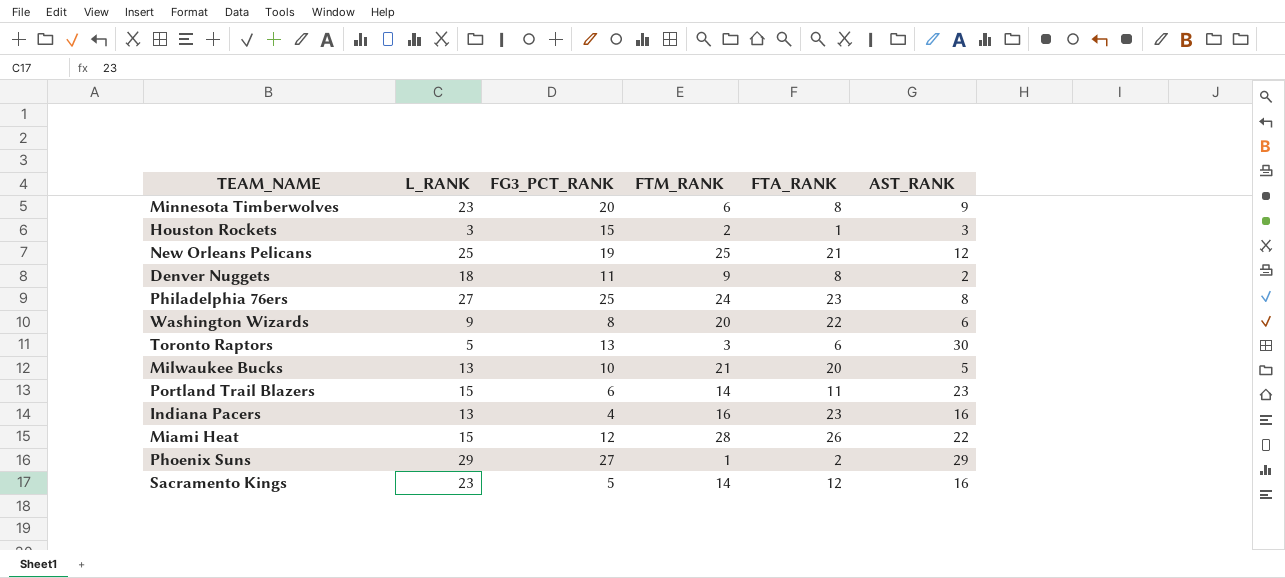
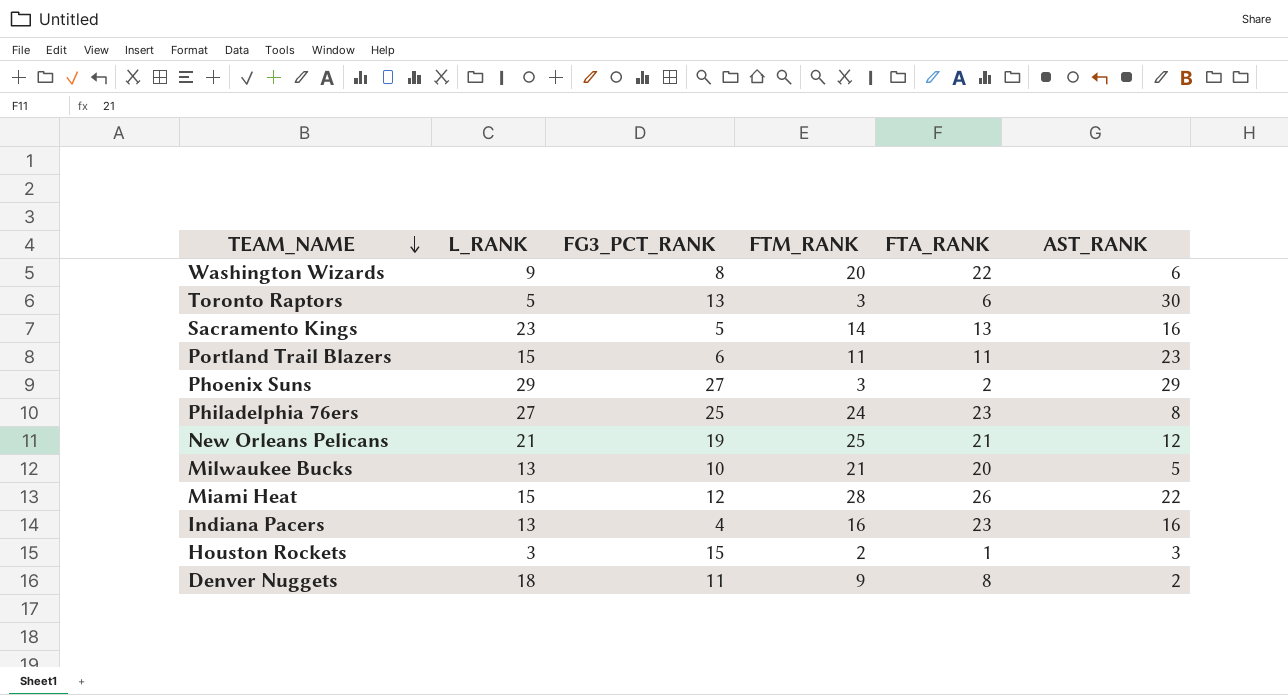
row order: none -> TEAM_NAME descending
row Minnesota Timberwolves: 23 | 20 | 6 | 8 | 9 -> none
Sacramento Kings | FTA_RANK: 12 -> 13
Portland Trail Blazers | FTM_RANK: 14 -> 11
Phoenix Suns | FTM_RANK: 1 -> 3
New Orleans Pelicans | L_RANK: 25 -> 21

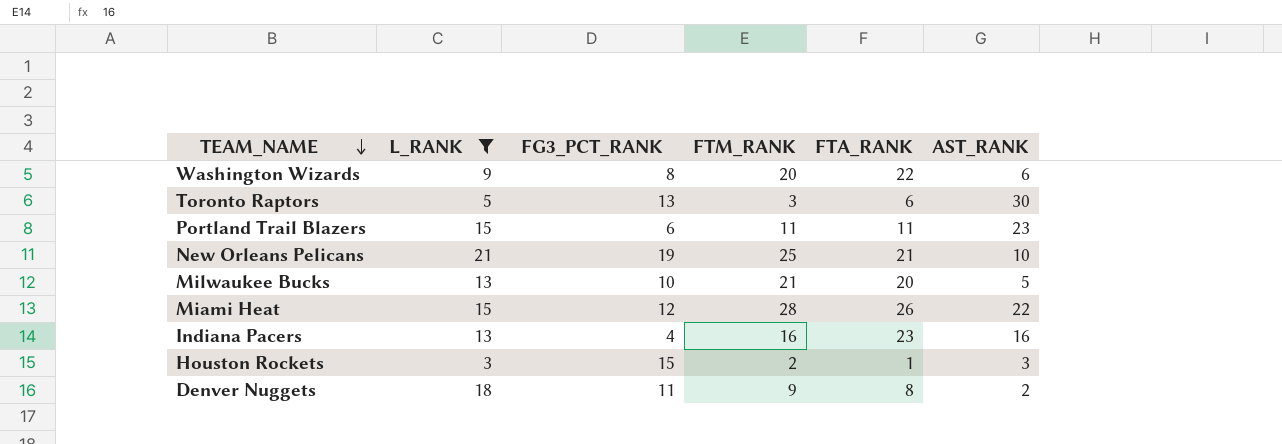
filter: none -> L_RANK <= 21
New Orleans Pelicans | AST_RANK: 12 -> 10

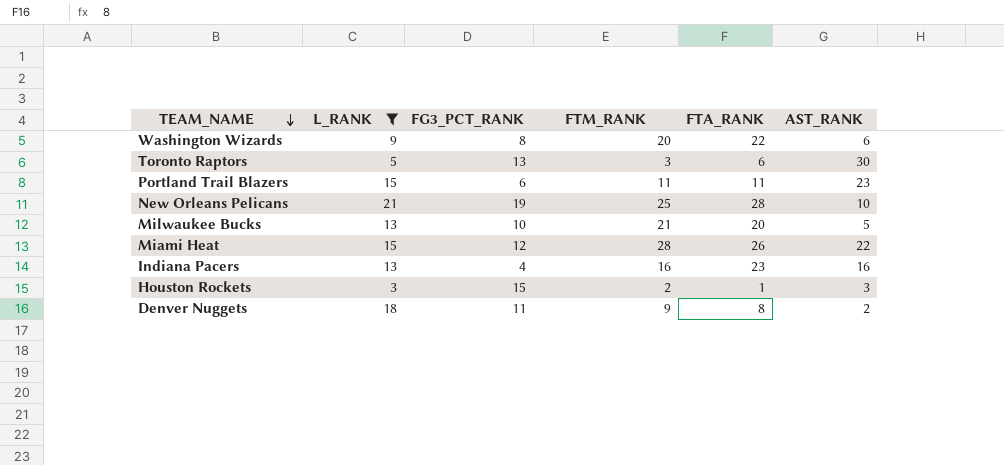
New Orleans Pelicans | FTA_RANK: 21 -> 28

